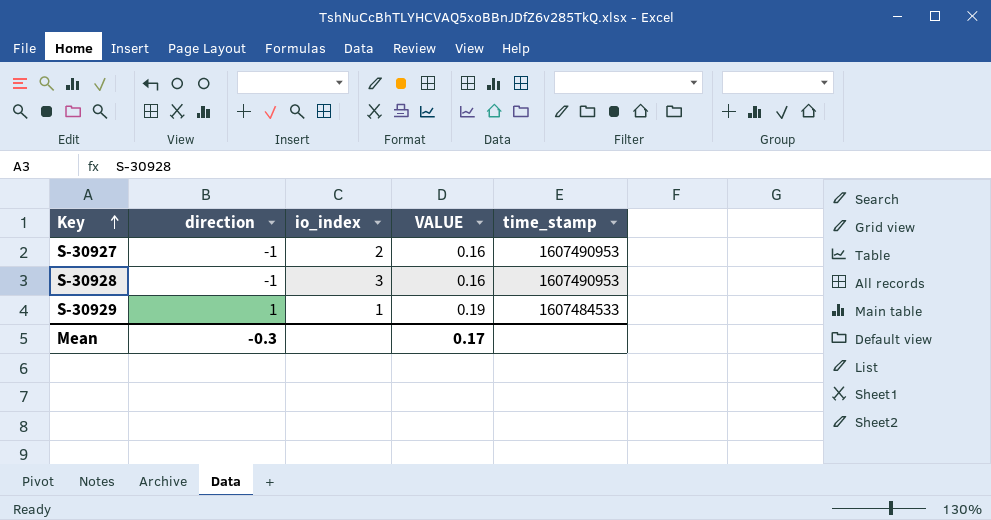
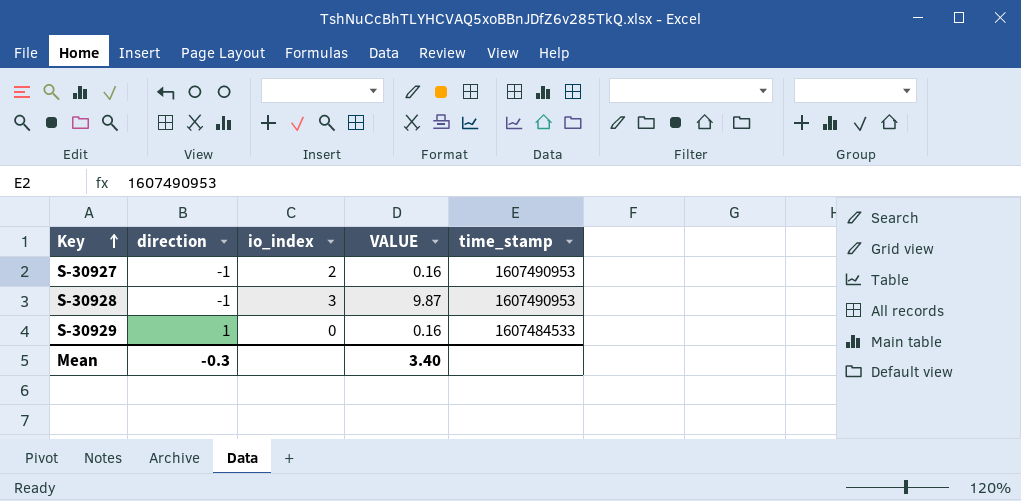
S-30928 | VALUE: 0.16 -> 9.87
S-30929 | io_index: 1 -> 0
S-30929 | VALUE: 0.19 -> 0.16
Mean | VALUE: 0.17 -> 3.40

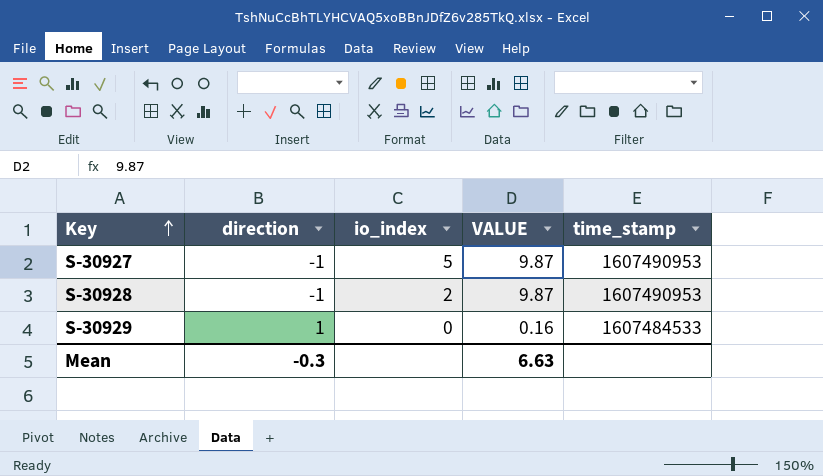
S-30927 | io_index: 2 -> 5
S-30927 | VALUE: 0.16 -> 9.87
S-30928 | io_index: 3 -> 2
Mean | VALUE: 3.40 -> 6.63

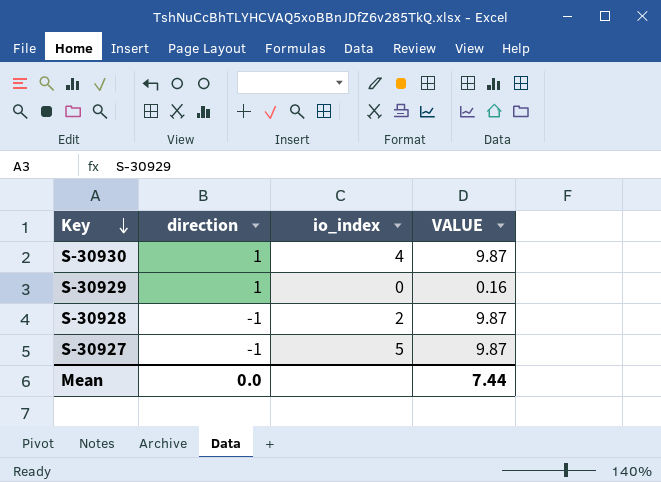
row order: Key ascending -> Key descending
column time_stamp | position: 5 -> none
row S-30930: none -> 1 | 4 | 9.87
Mean | direction: -0.3 -> 0.0
Mean | VALUE: 6.63 -> 7.44

